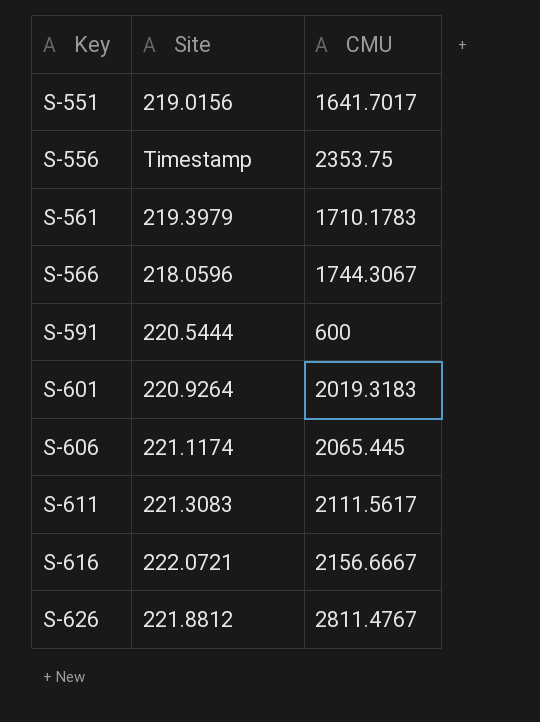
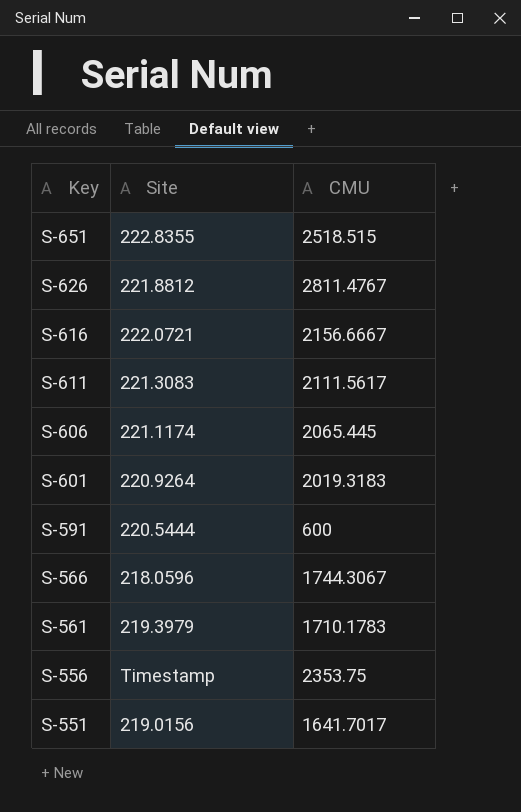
row order: Key ascending -> Key descending
row S-651: none -> 222.8355 | 2518.515

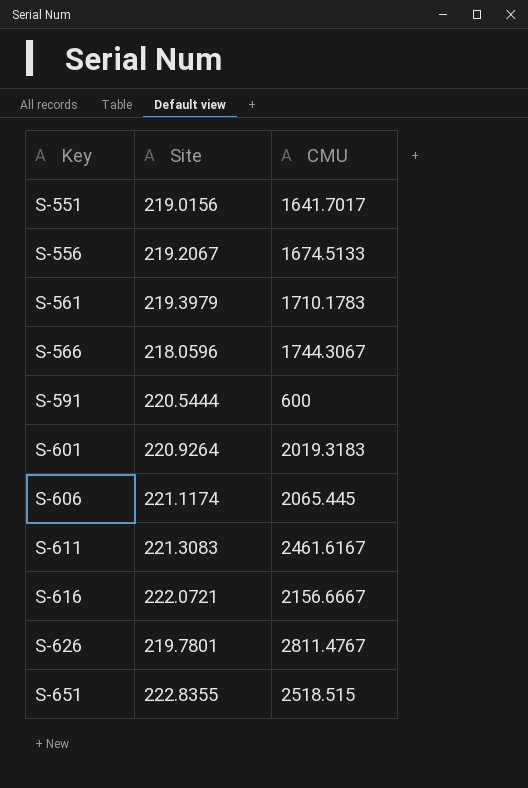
row order: Key descending -> Key ascending
S-556 | Site: Timestamp -> 219.2067
S-556 | CMU: 2353.75 -> 1674.5133
S-611 | CMU: 2111.5617 -> 2461.6167
S-626 | Site: 221.8812 -> 219.7801

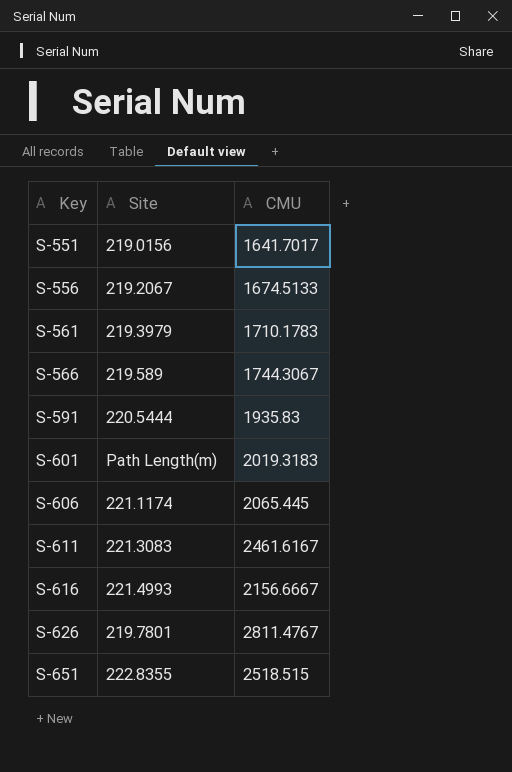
S-566 | Site: 218.0596 -> 219.589
S-591 | CMU: 600 -> 1935.83
S-601 | Site: 220.9264 -> Path Length(m)
S-616 | Site: 222.0721 -> 221.4993

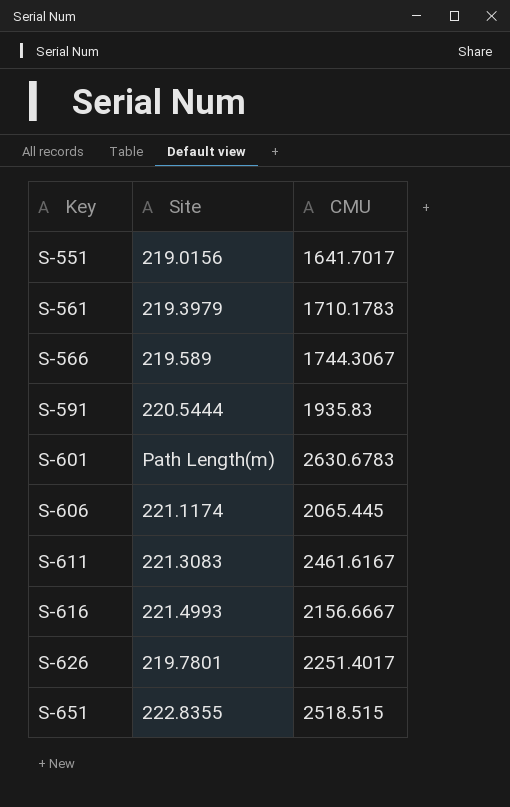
row S-556: 219.2067 | 1674.5133 -> none
S-601 | CMU: 2019.3183 -> 2630.6783
S-626 | CMU: 2811.4767 -> 2251.4017

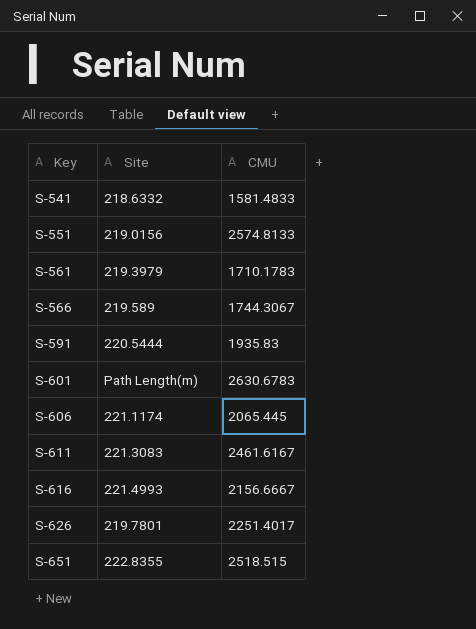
row S-541: none -> 218.6332 | 1581.4833
S-551 | CMU: 1641.7017 -> 2574.8133

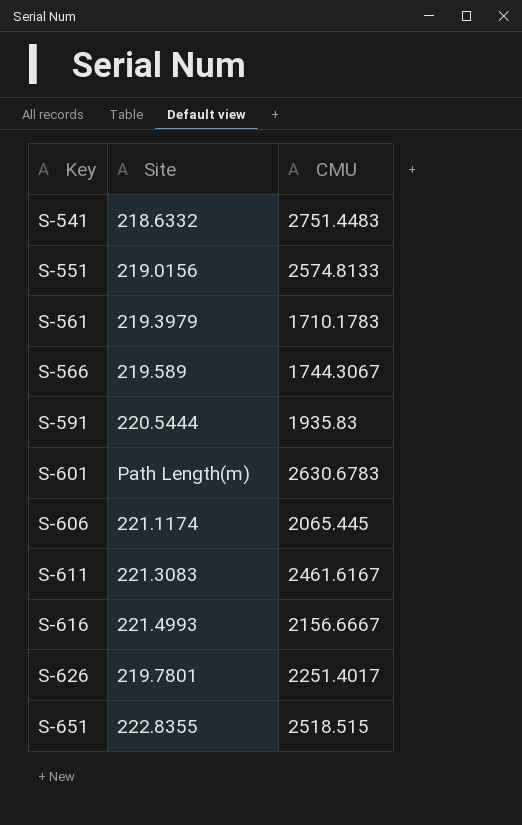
S-541 | CMU: 1581.4833 -> 2751.4483

